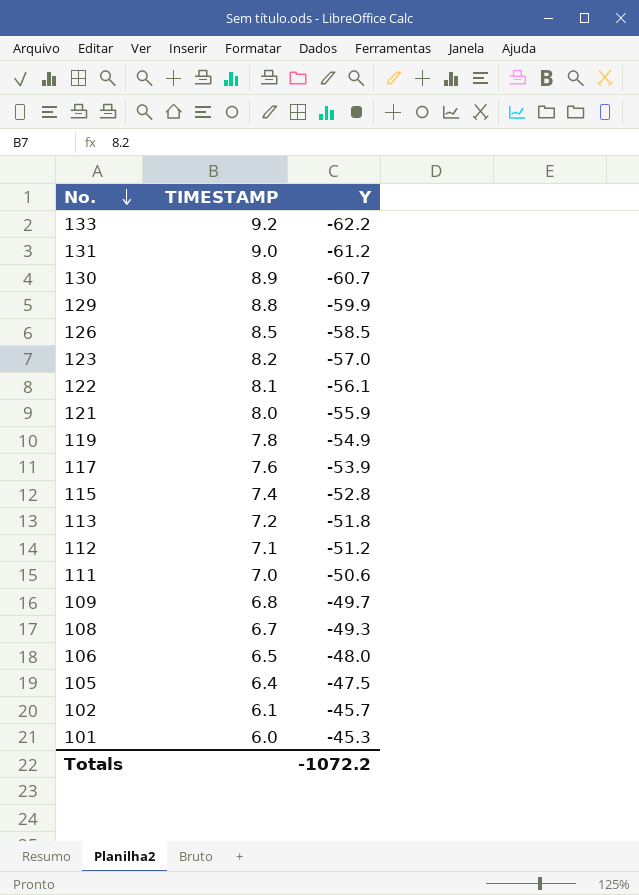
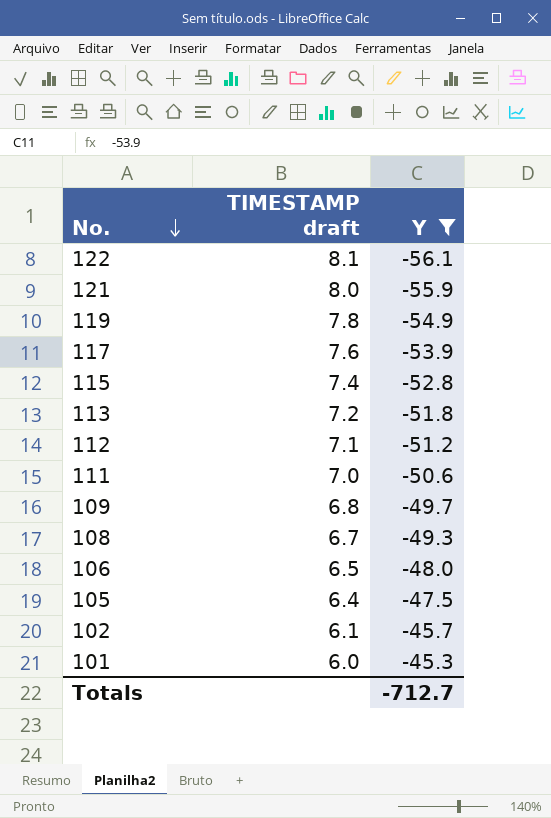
filter: none -> Y >= -56.1
column name: TIMESTAMP -> TIMESTAMP draft
Totals | Y: -1072.2 -> -712.7

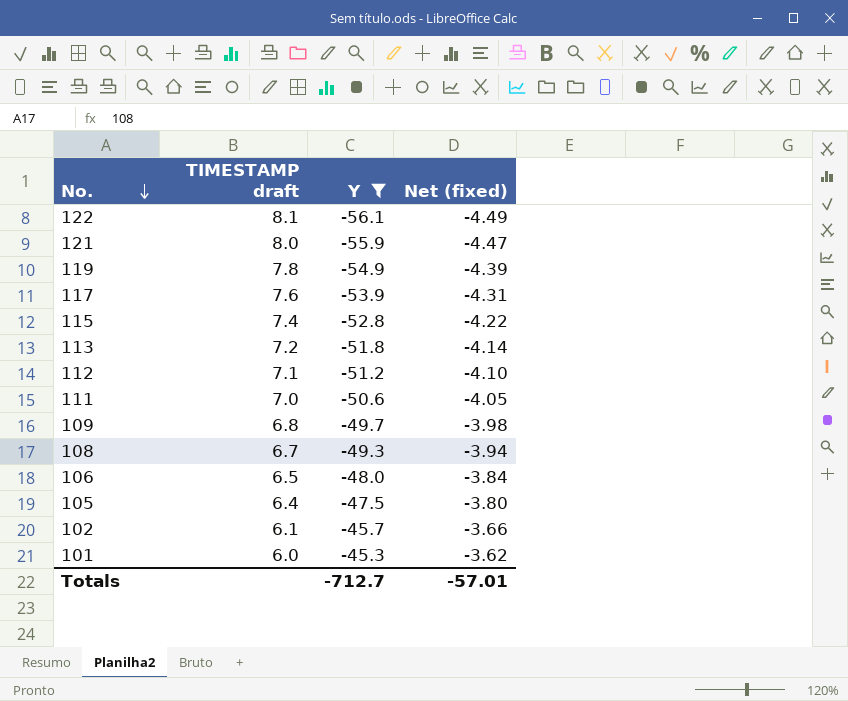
column Net (fixed) | formula: none -> [Y] * 0.08

